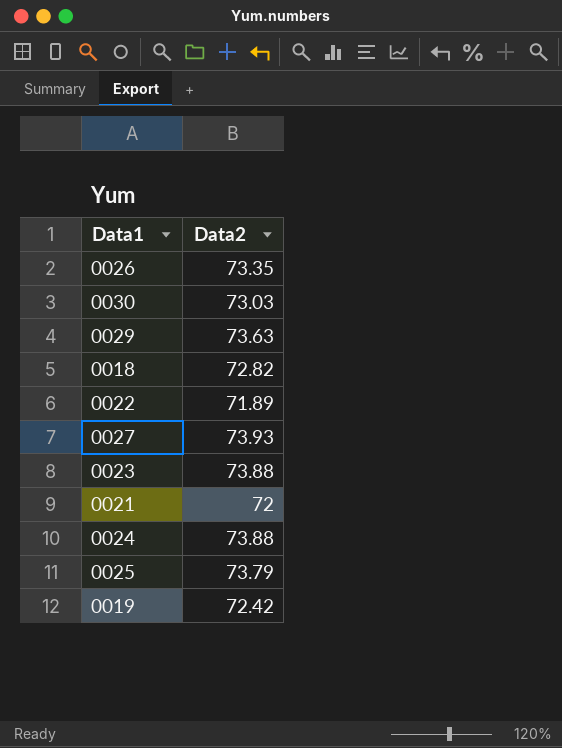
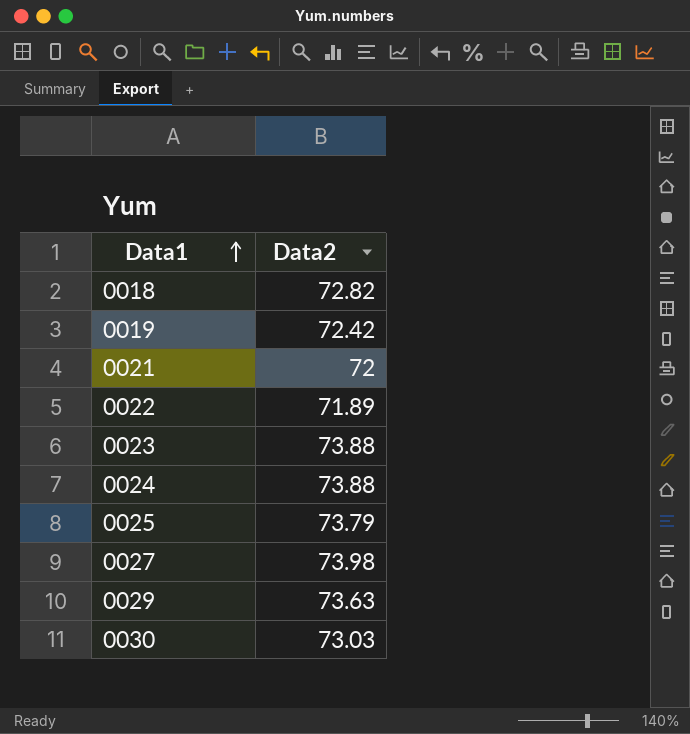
row order: none -> Data1 ascending
row 0026: 73.35 -> none
0027 | Data2: 73.93 -> 73.98

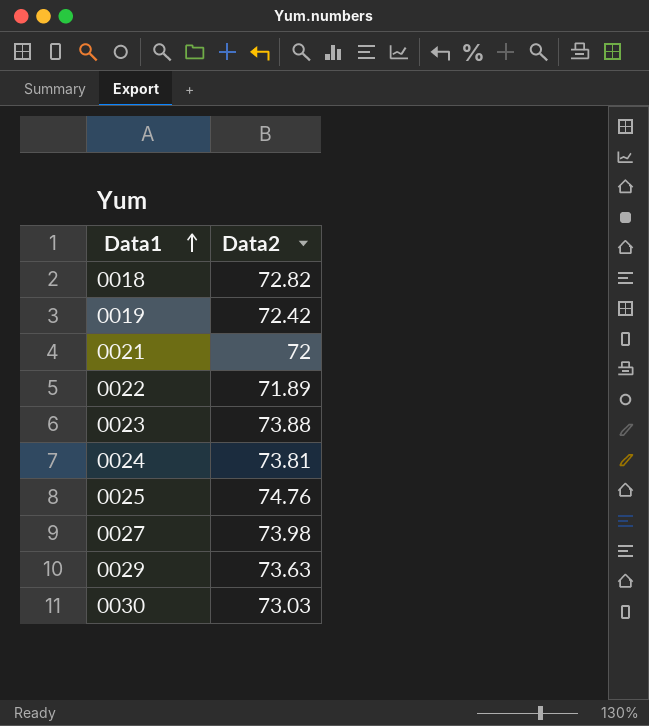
0024 | Data2: 73.88 -> 73.81
0025 | Data2: 73.79 -> 74.76

